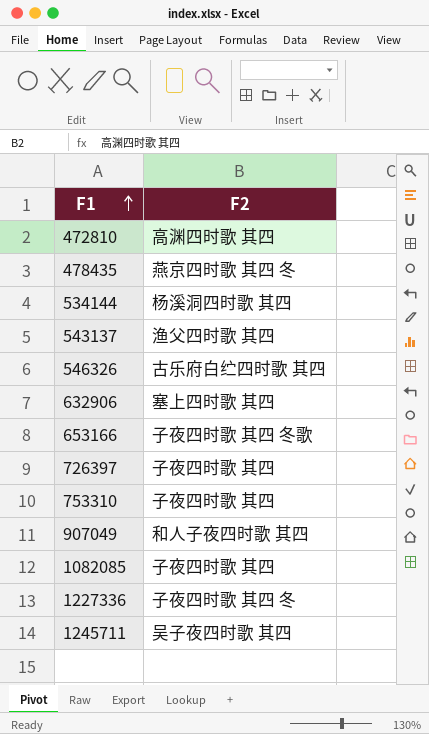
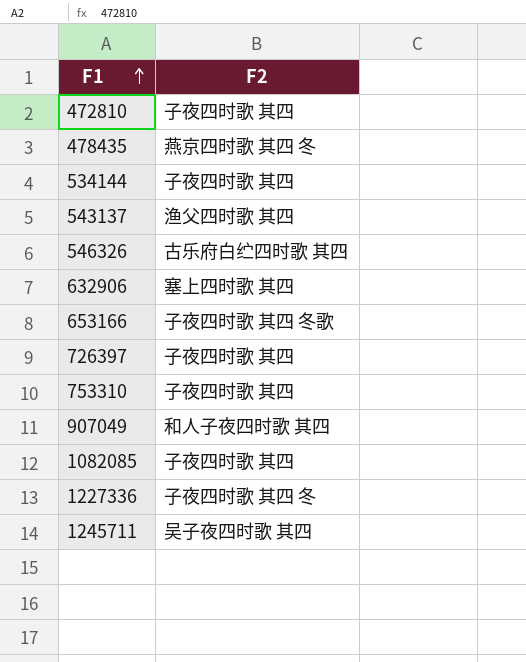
472810 | F2: 高渊四时歌 其四 -> 子夜四时歌 其四
534144 | F2: 杨溪洞四时歌 其四 -> 子夜四时歌 其四

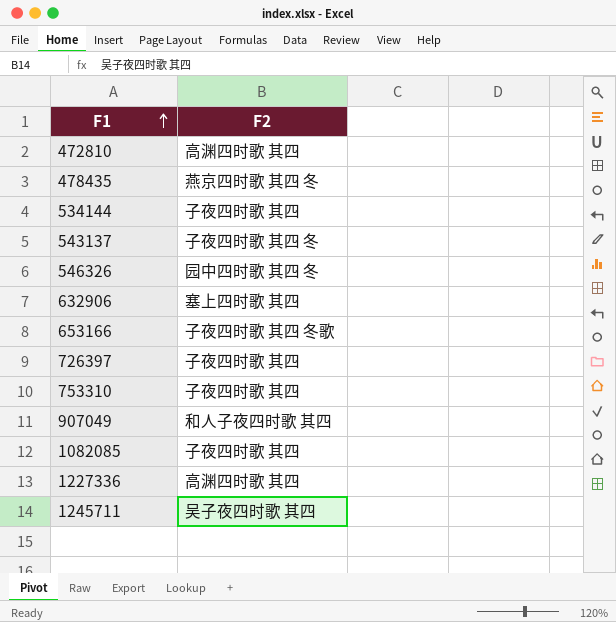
472810 | F2: 子夜四时歌 其四 -> 高渊四时歌 其四
543137 | F2: 渔父四时歌 其四 -> 子夜四时歌 其四 冬
546326 | F2: 古乐府白纻四时歌 其四 -> 园中四时歌 其四 冬
1227336 | F2: 子夜四时歌 其四 冬 -> 高渊四时歌 其四

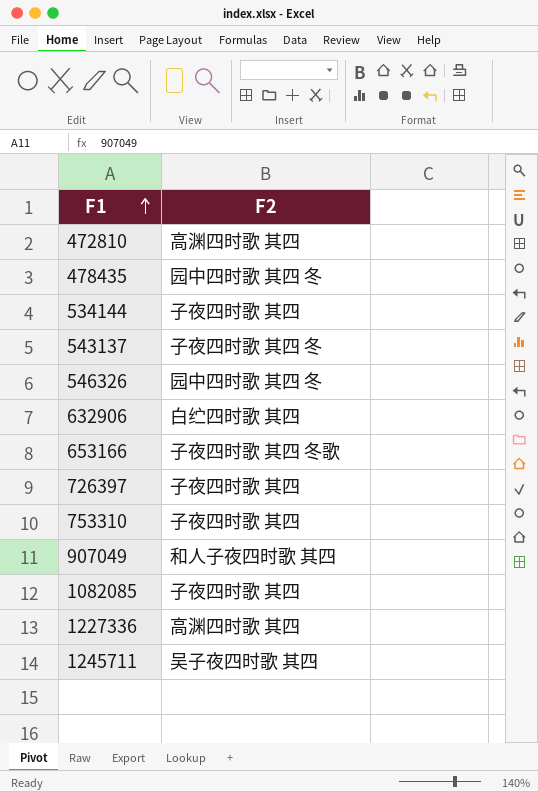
478435 | F2: 燕京四时歌 其四 冬 -> 园中四时歌 其四 冬
632906 | F2: 塞上四时歌 其四 -> 白纻四时歌 其四

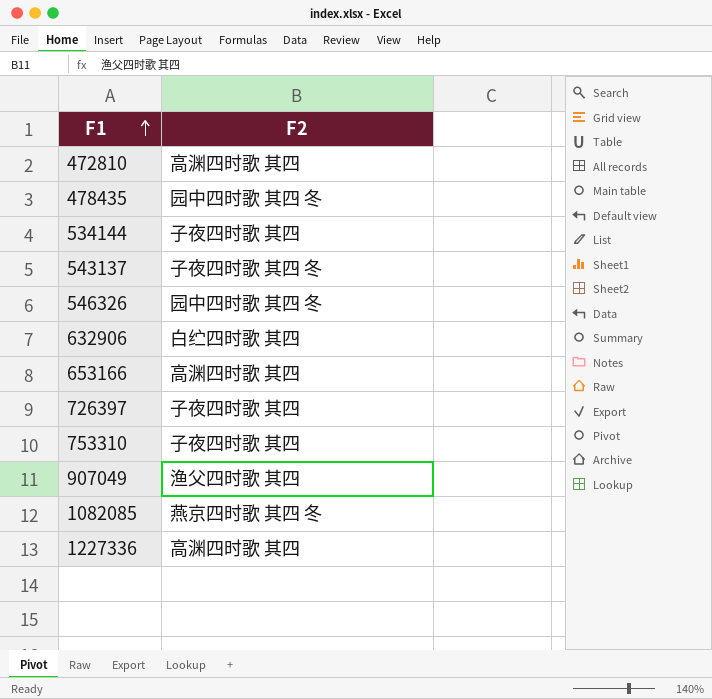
row 1245711: 吴子夜四时歌 其四 -> none
653166 | F2: 子夜四时歌 其四 冬歌 -> 高渊四时歌 其四
907049 | F2: 和人子夜四时歌 其四 -> 渔父四时歌 其四
1082085 | F2: 子夜四时歌 其四 -> 燕京四时歌 其四 冬

